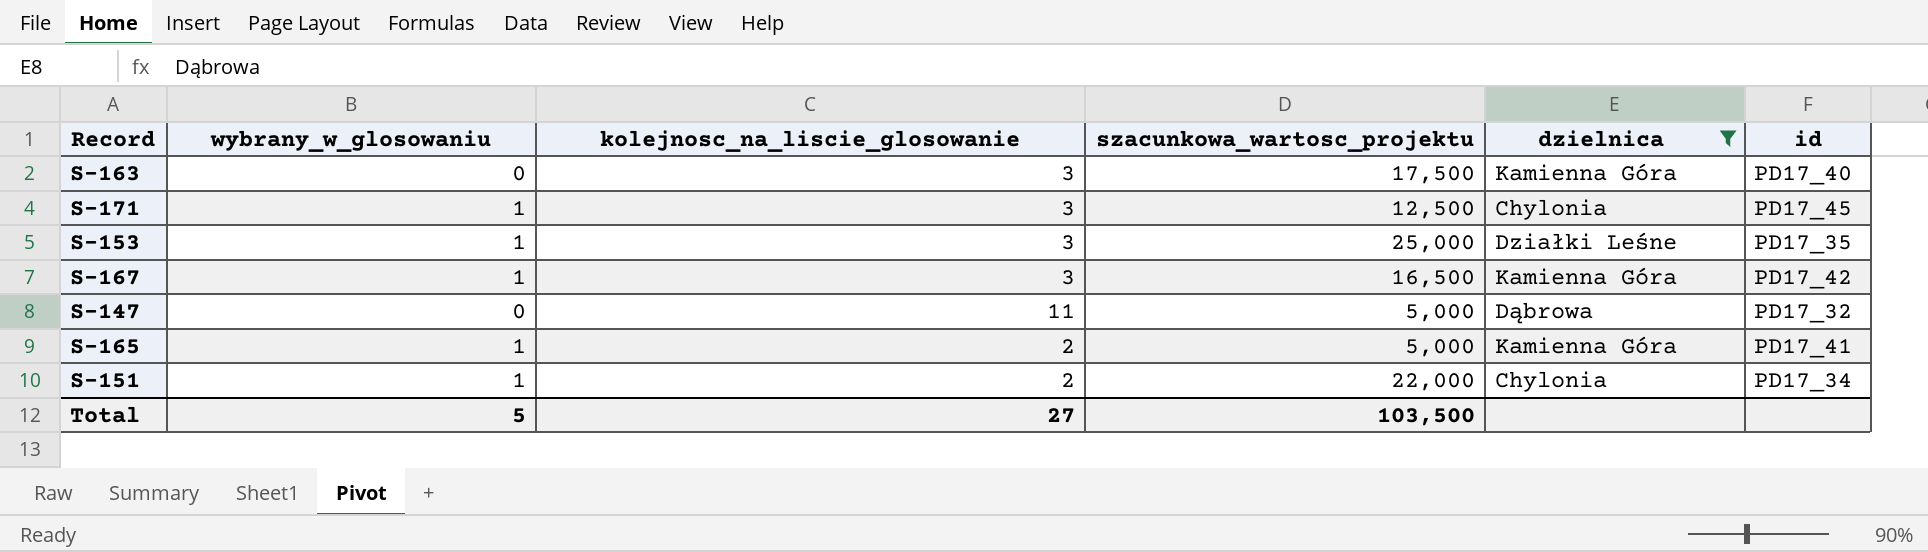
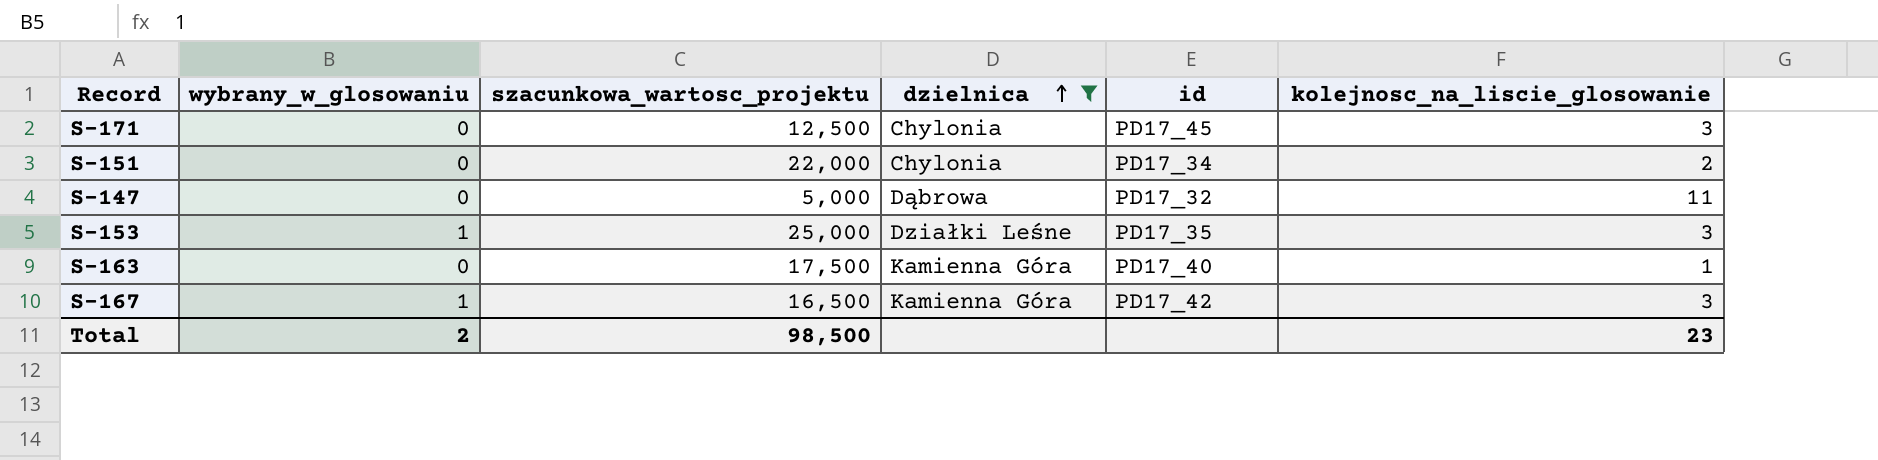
row order: none -> dzielnica ascending
column kolejnosc_na_liscie_glosowanie | position: 3 -> 6
row S-165: 1 | 2 | 5,000 | Kamienna Góra | PD17_41 -> none
S-171 | wybrany_w_glosowaniu: 1 -> 0
S-151 | wybrany_w_glosowaniu: 1 -> 0
S-163 | kolejnosc_na_liscie_glosowanie: 3 -> 1
Total | wybrany_w_glosowaniu: 5 -> 2
Total | szacunkowa_wartosc_projektu: 103,500 -> 98,500
Total | kolejnosc_na_liscie_glosowanie: 27 -> 23

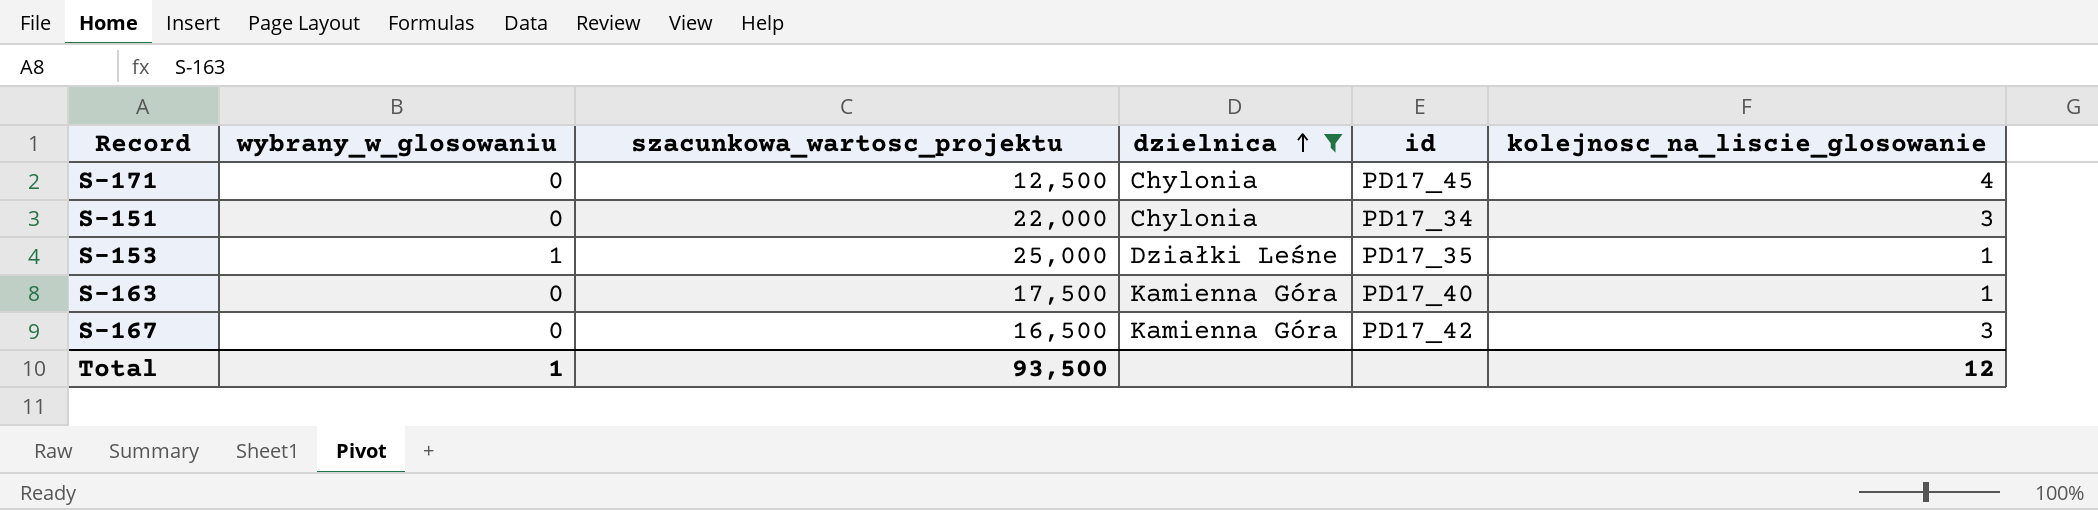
row S-147: 0 | 5,000 | Dąbrowa | PD17_32 | 11 -> none
S-171 | kolejnosc_na_liscie_glosowanie: 3 -> 4
S-151 | kolejnosc_na_liscie_glosowanie: 2 -> 3
S-153 | kolejnosc_na_liscie_glosowanie: 3 -> 1
S-167 | wybrany_w_glosowaniu: 1 -> 0
Total | wybrany_w_glosowaniu: 2 -> 1
Total | szacunkowa_wartosc_projektu: 98,500 -> 93,500
Total | kolejnosc_na_liscie_glosowanie: 23 -> 12

